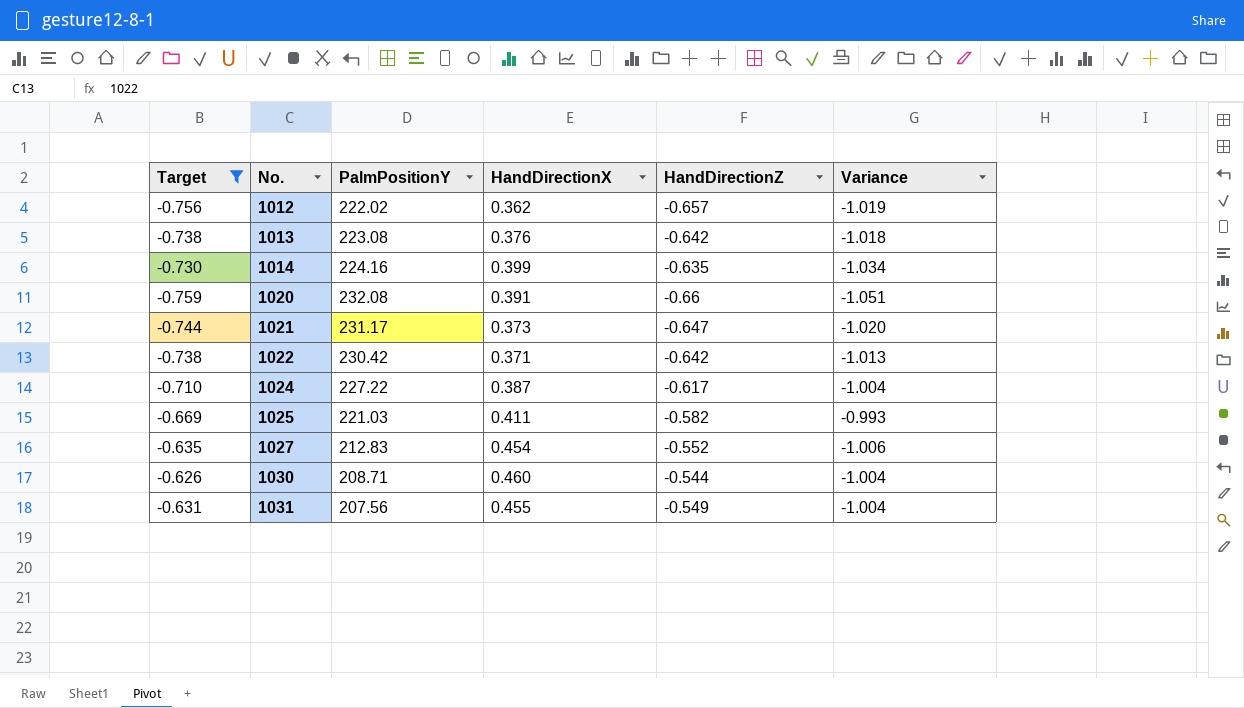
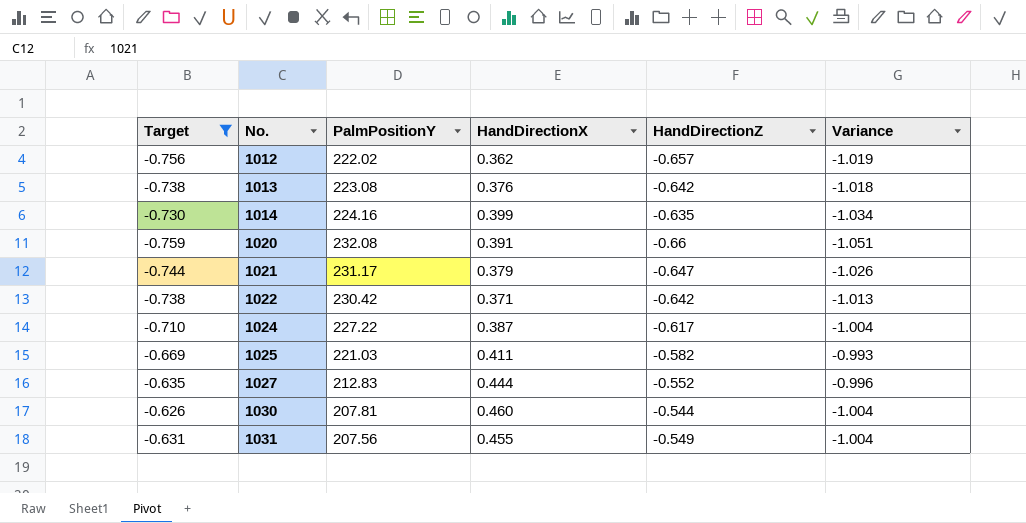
1021 | HandDirectionX: 0.373 -> 0.379
1021 | Variance: -1.020 -> -1.026
1027 | HandDirectionX: 0.454 -> 0.444
1027 | Variance: -1.006 -> -0.996
1030 | PalmPositionY: 208.71 -> 207.81

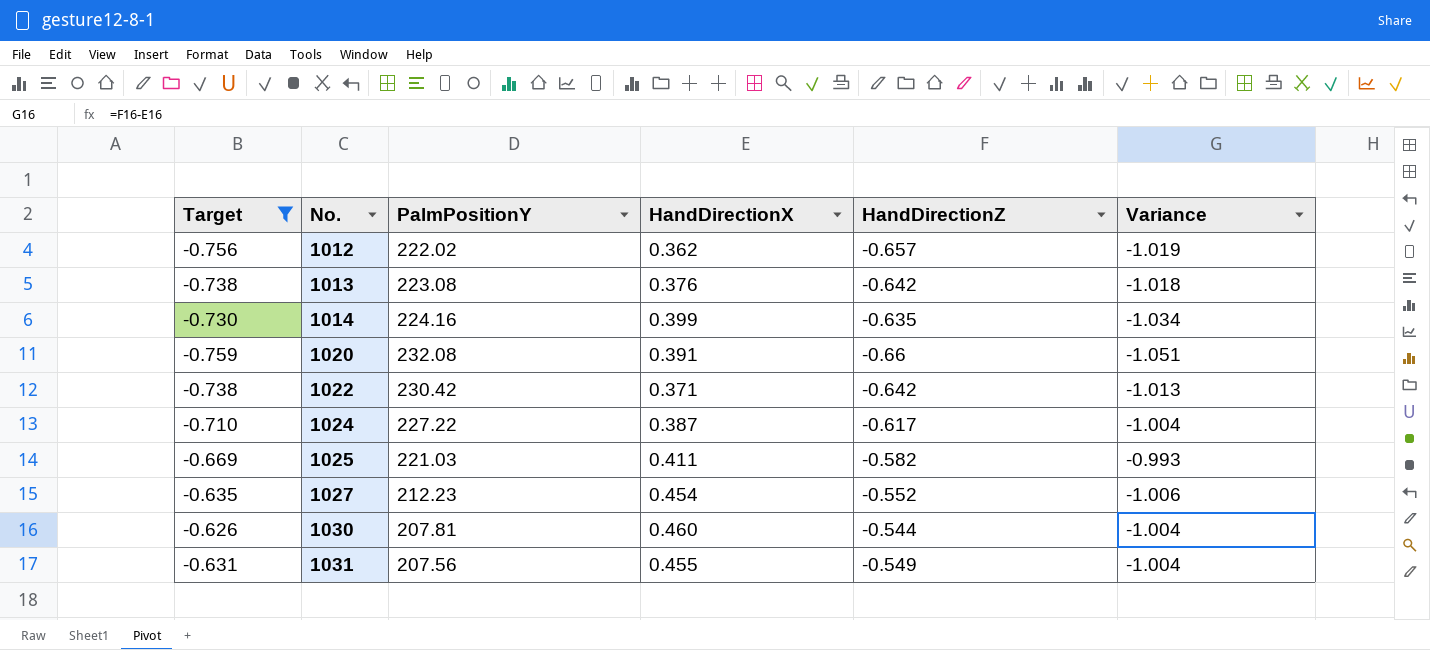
row 1021: -0.744 | 231.17 | 0.379 | -0.647 | -1.026 -> none
1027 | PalmPositionY: 212.83 -> 212.23
1027 | HandDirectionX: 0.444 -> 0.454
1027 | Variance: -0.996 -> -1.006

